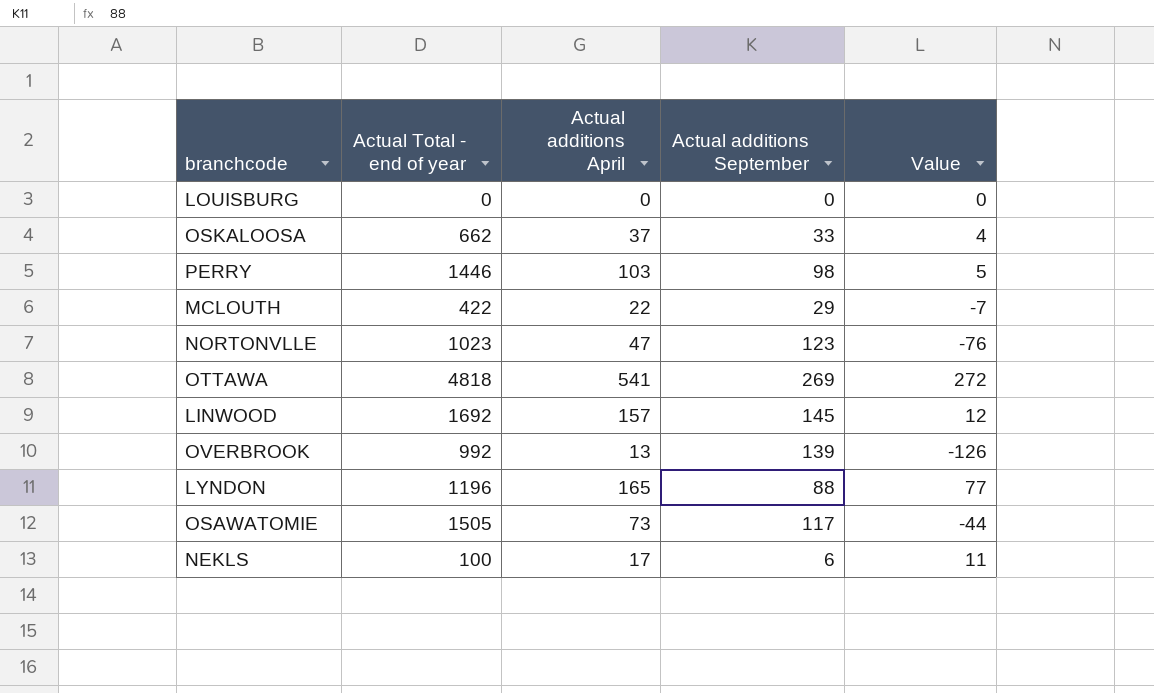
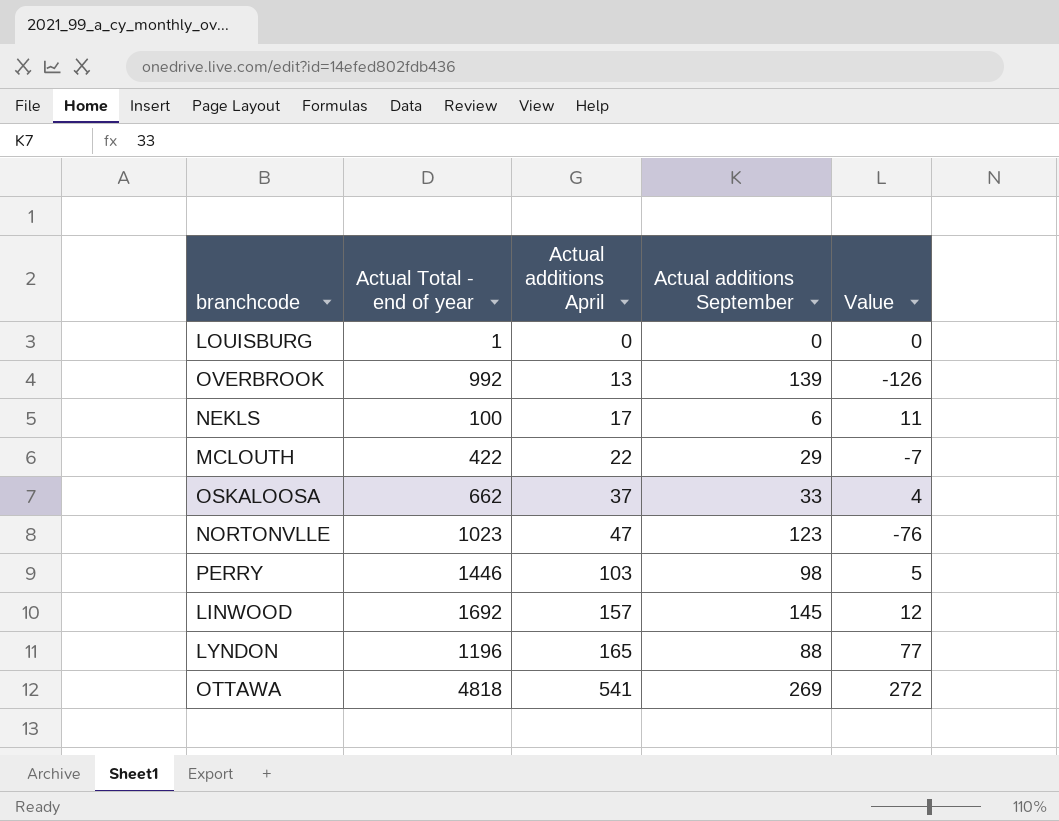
row order: none -> Actual additions April ascending
row OSAWATOMIE: 1505 | 73 | 117 | -44 -> none
LOUISBURG | Actual Total - end of year: 0 -> 1

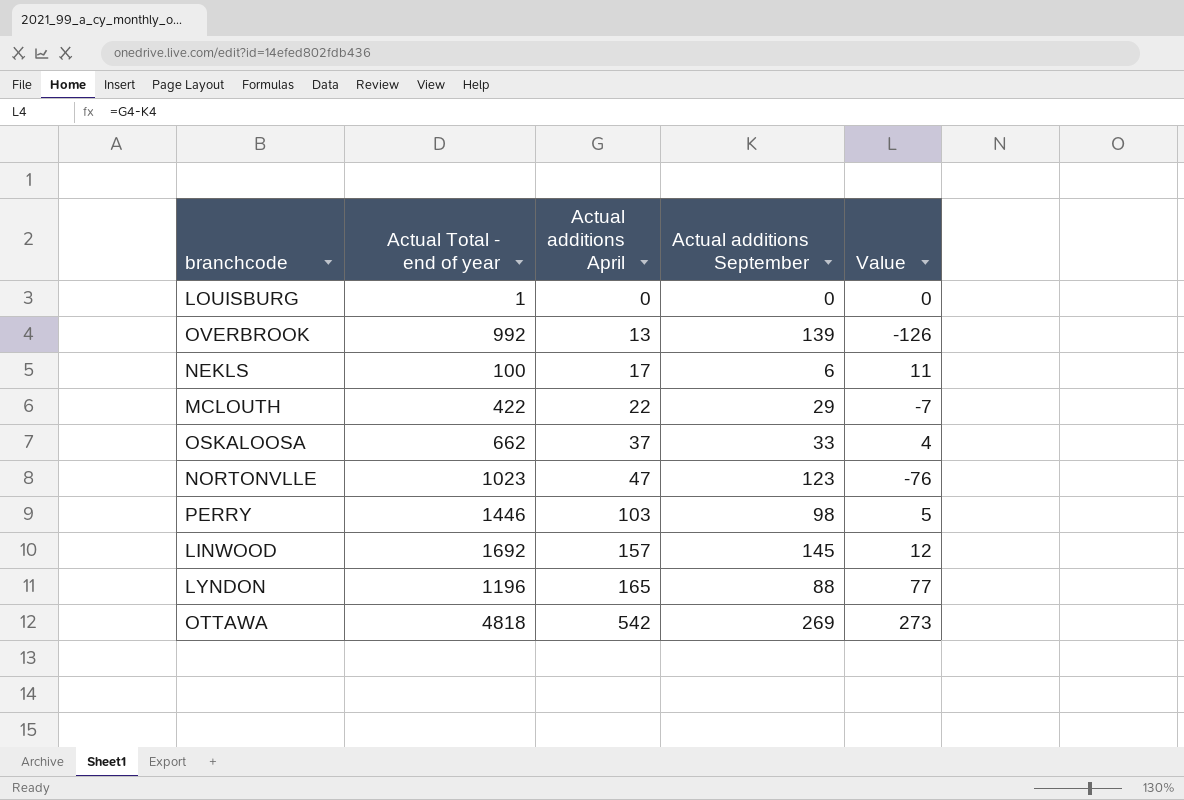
OTTAWA | Actual additions April: 541 -> 542
OTTAWA | Value: 272 -> 273

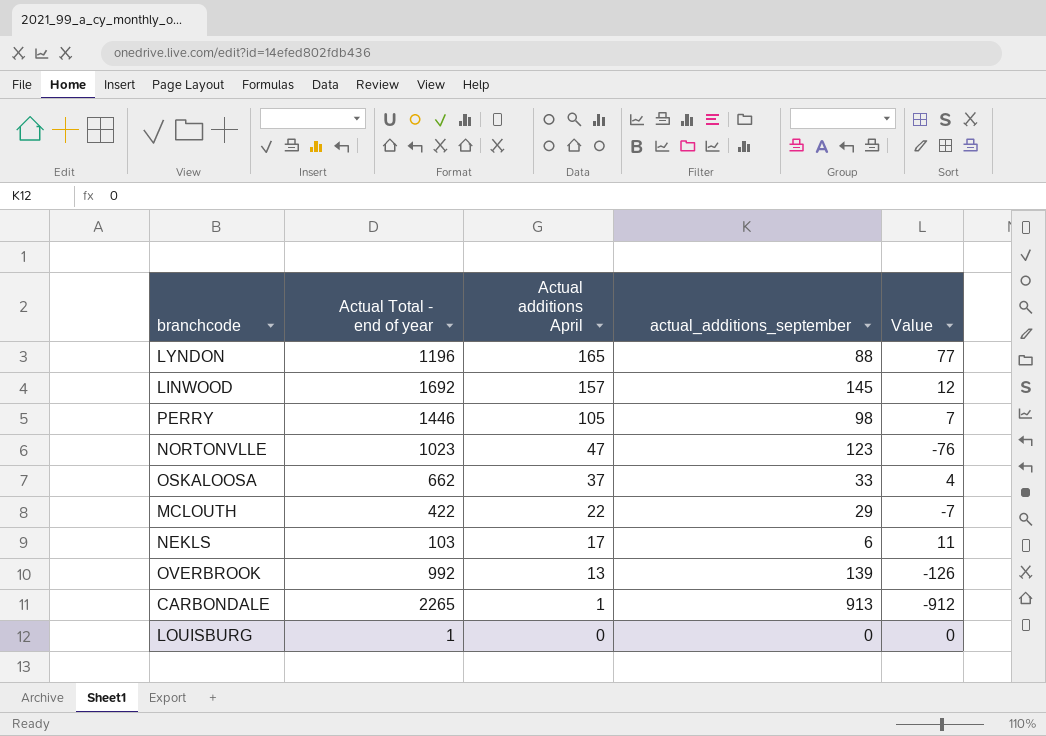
row order: Actual additions April ascending -> Actual additions April descending
column name: Actual additions September -> actual_additions_september
row OTTAWA: 4818 | 542 | 269 | 273 -> none
PERRY | Actual additions April: 103 -> 105
PERRY | Value: 5 -> 7
NEKLS | Actual Total - end of year: 100 -> 103
row CARBONDALE: none -> 2265 | 1 | 913 | -912

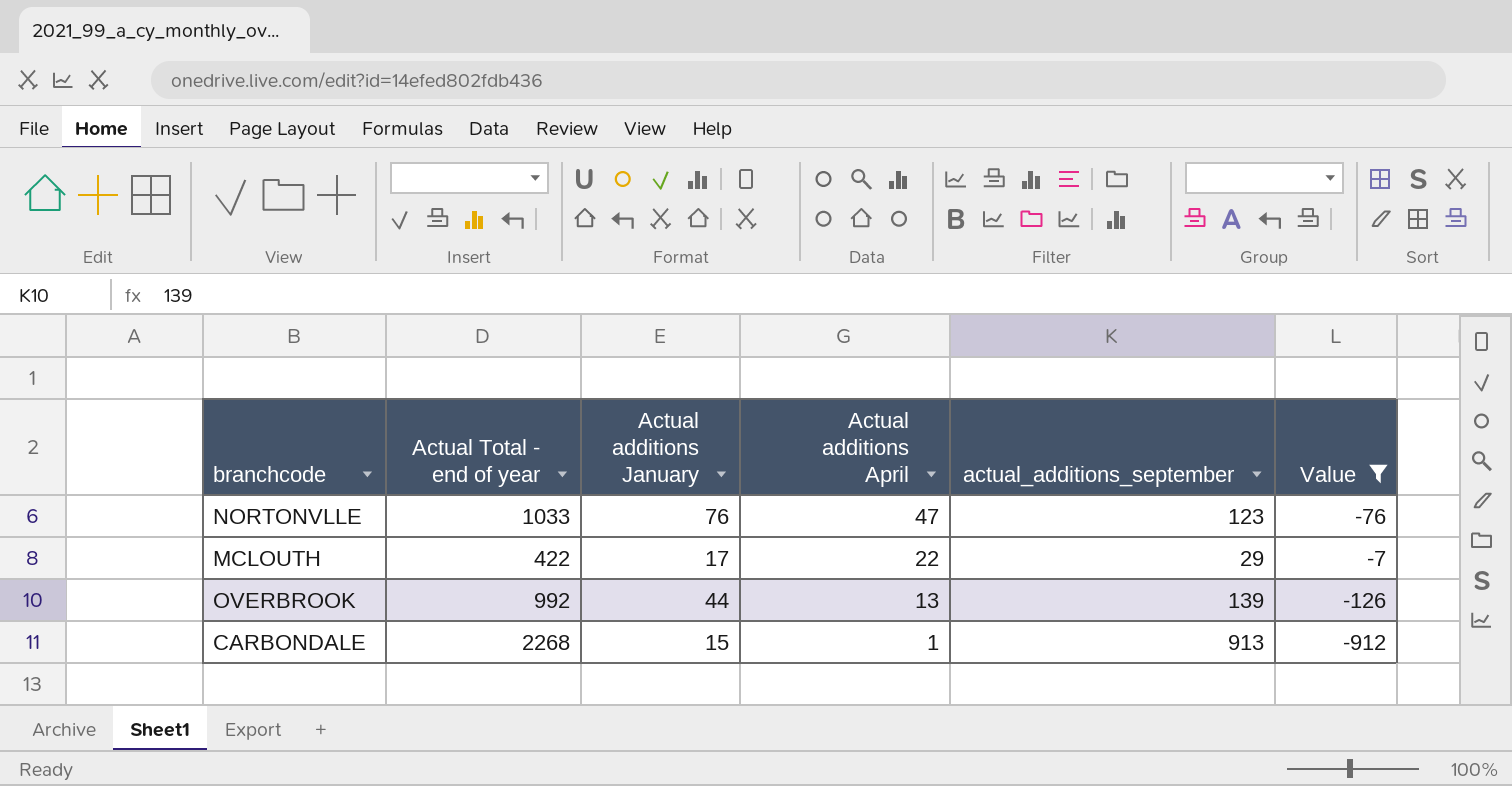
filter: none -> Value <= -7
column Actual additions January | position: none -> 3
NORTONVLLE | Actual Total - end of year: 1023 -> 1033
CARBONDALE | Actual Total - end of year: 2265 -> 2268

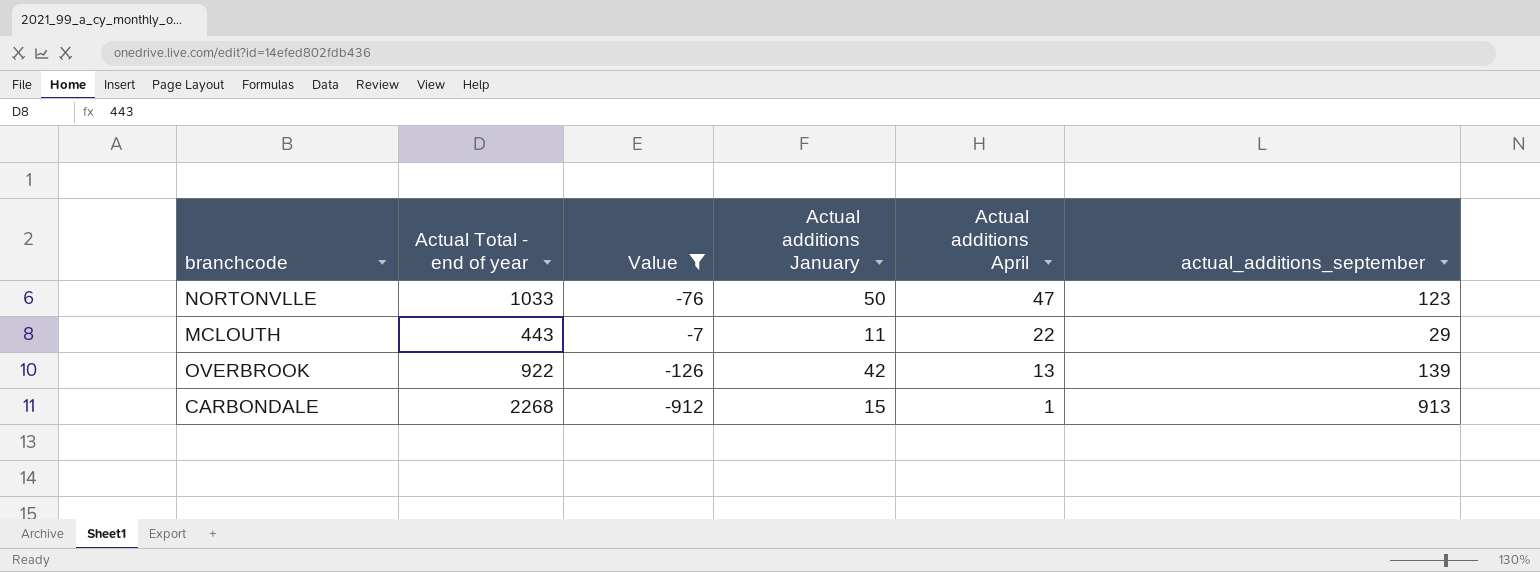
column Value | position: 6 -> 3
NORTONVLLE | Actual additions January: 76 -> 50
MCLOUTH | Actual Total - end of year: 422 -> 443
MCLOUTH | Actual additions January: 17 -> 11
OVERBROOK | Actual Total - end of year: 992 -> 922
OVERBROOK | Actual additions January: 44 -> 42

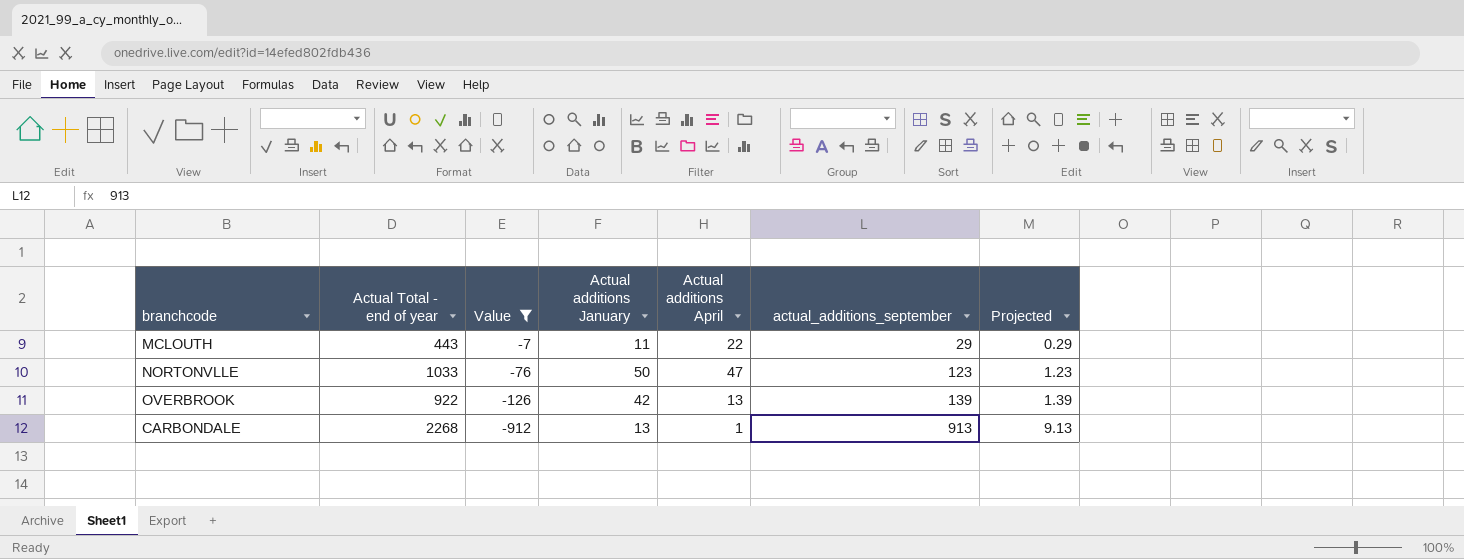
row order: Actual additions April descending -> Value descending
column Projected | formula: none -> [actual_additions_september] * 0.01
CARBONDALE | Actual additions January: 15 -> 13

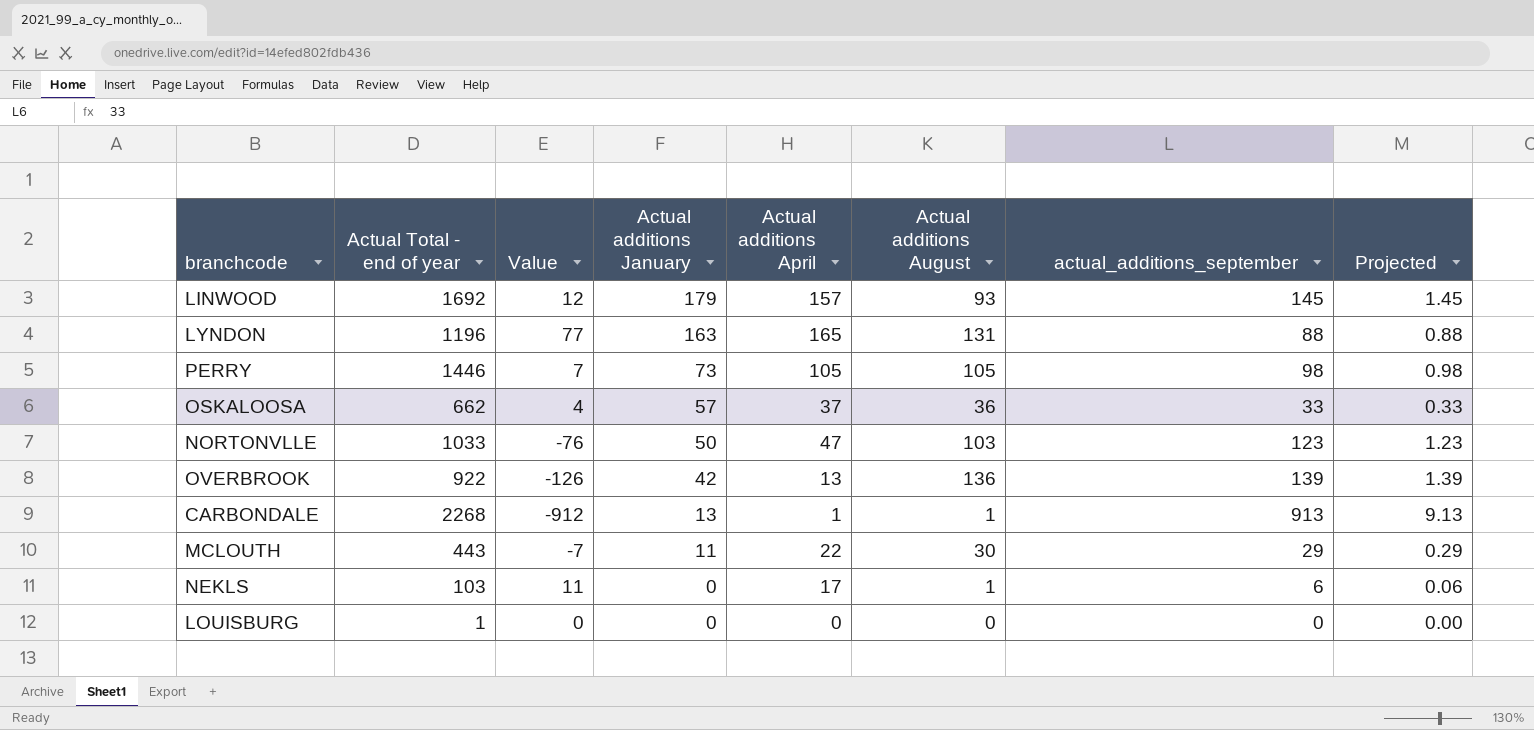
filter: Value <= -7 -> none
row order: Value descending -> Actual additions January descending
column Actual additions August | position: none -> 6

